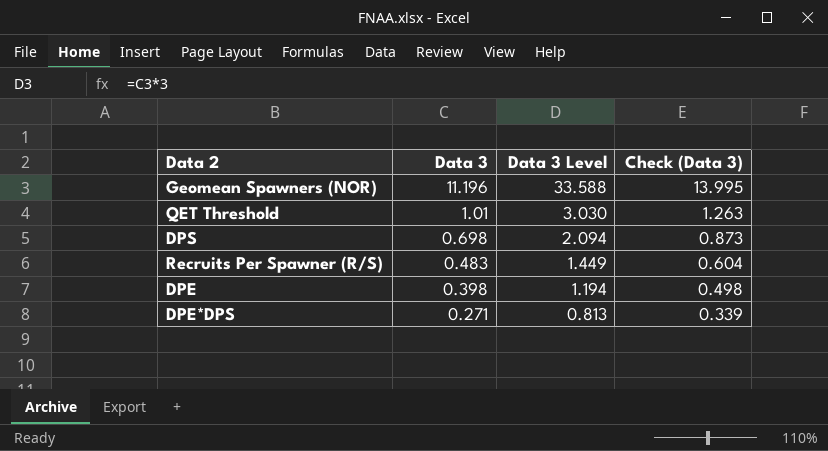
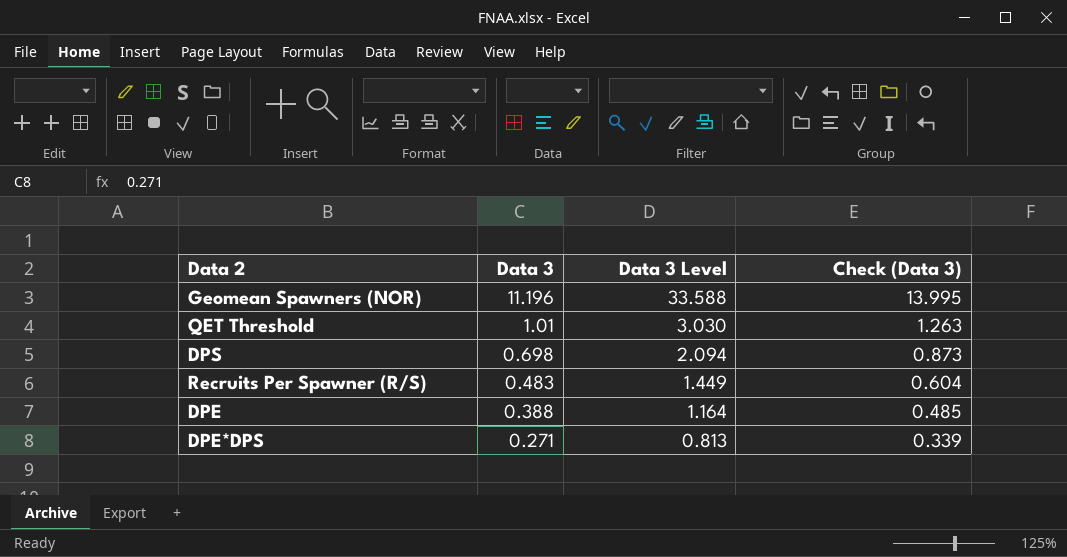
DPE | Data 3: 0.398 -> 0.388
DPE | Data 3 Level: 1.194 -> 1.164
DPE | Check (Data 3): 0.498 -> 0.485

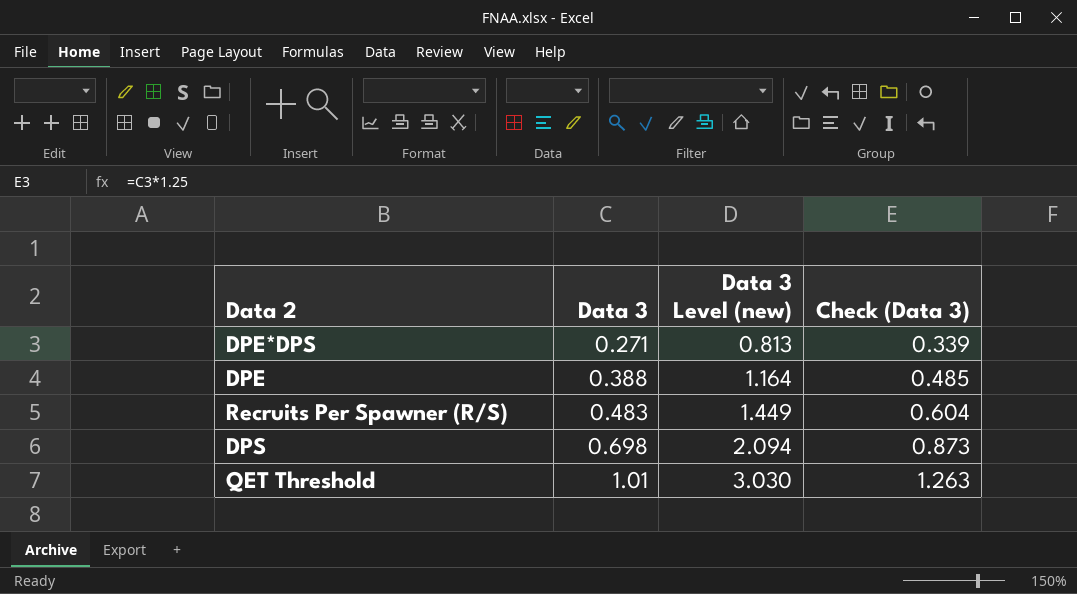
row order: Data 3 descending -> Data 3 ascending
column name: Data 3 Level -> Data 3 Level (new)
row Geomean Spawners (NOR): 11.196 | 33.588 | 13.995 -> none

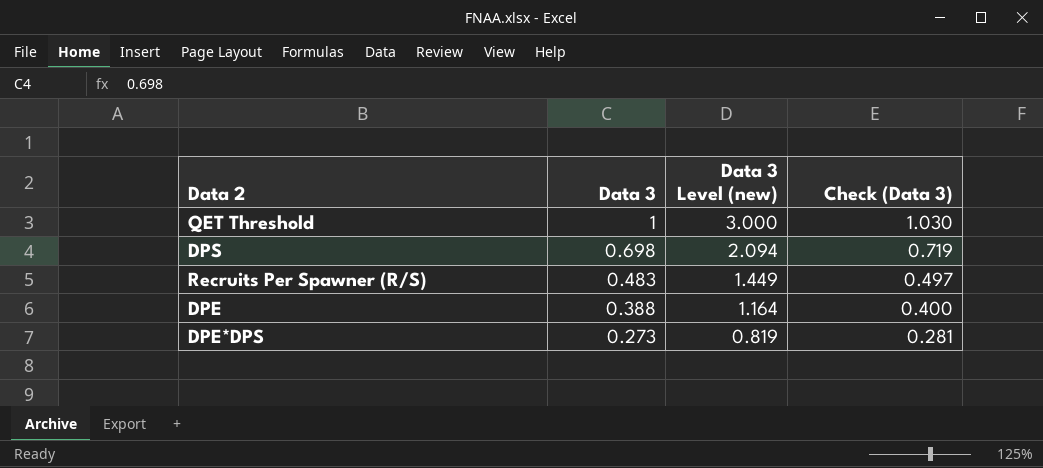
row order: Data 3 ascending -> Data 3 descending
column Check (Data 3) | formula: [Data 3] * 1.25 -> [Data 3] * 1.03
QET Threshold | Data 3: 1.01 -> 1
QET Threshold | Data 3 Level (new): 3.030 -> 3.000
DPE*DPS | Data 3: 0.271 -> 0.273
DPE*DPS | Data 3 Level (new): 0.813 -> 0.819

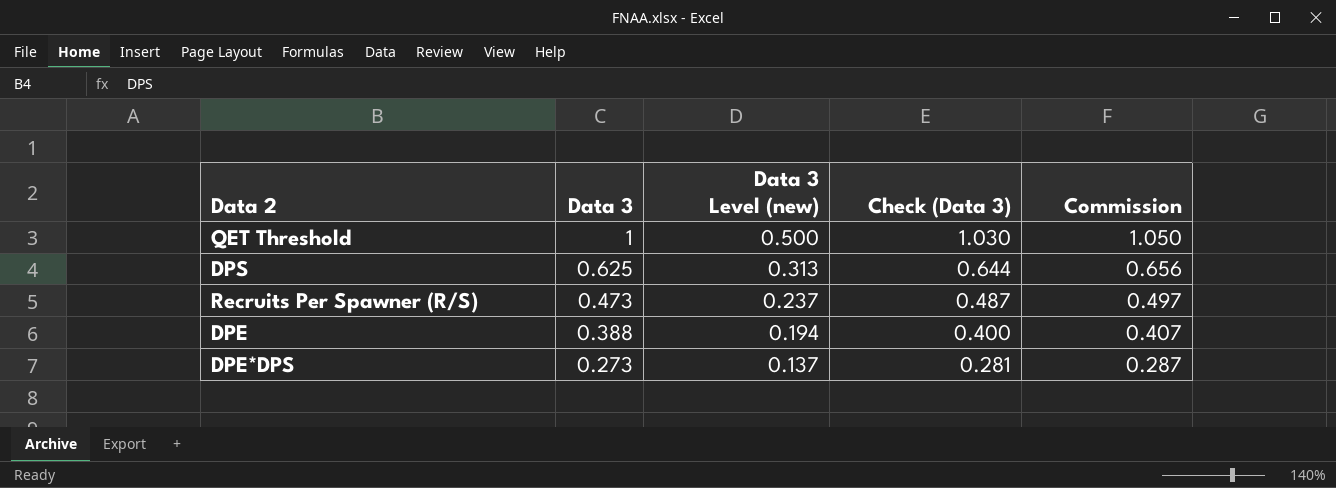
column Data 3 Level (new) | formula: [Data 3] * 3 -> [Data 3] * 0.5
column Commission | formula: none -> [Data 3] * 1.05
DPS | Data 3: 0.698 -> 0.625
DPS | Check (Data 3): 0.719 -> 0.644
Recruits Per Spawner (R/S) | Data 3: 0.483 -> 0.473
Recruits Per Spawner (R/S) | Check (Data 3): 0.497 -> 0.487

